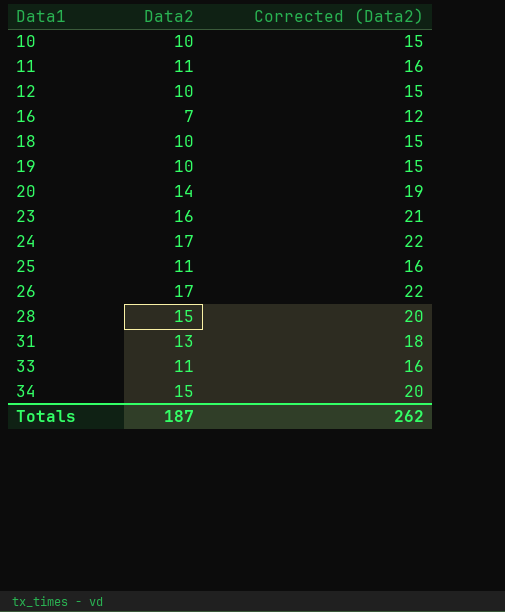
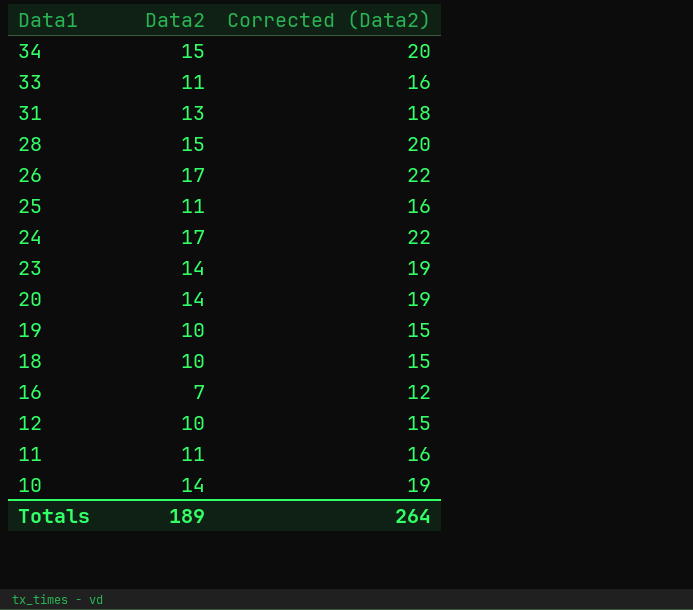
row order: Data1 ascending -> Data1 descending
23 | Data2: 16 -> 14
23 | Corrected (Data2): 21 -> 19
10 | Data2: 10 -> 14
10 | Corrected (Data2): 15 -> 19
Totals | Data2: 187 -> 189
Totals | Corrected (Data2): 262 -> 264

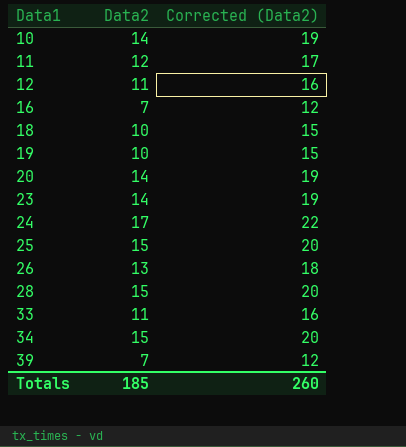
row order: Data1 descending -> Data1 ascending
row 31: 13 | 18 -> none
11 | Data2: 11 -> 12
11 | Corrected (Data2): 16 -> 17
12 | Data2: 10 -> 11
12 | Corrected (Data2): 15 -> 16
25 | Data2: 11 -> 15
25 | Corrected (Data2): 16 -> 20
26 | Data2: 17 -> 13
26 | Corrected (Data2): 22 -> 18
row 39: none -> 7 | 12
Totals | Data2: 189 -> 185
Totals | Corrected (Data2): 264 -> 260

